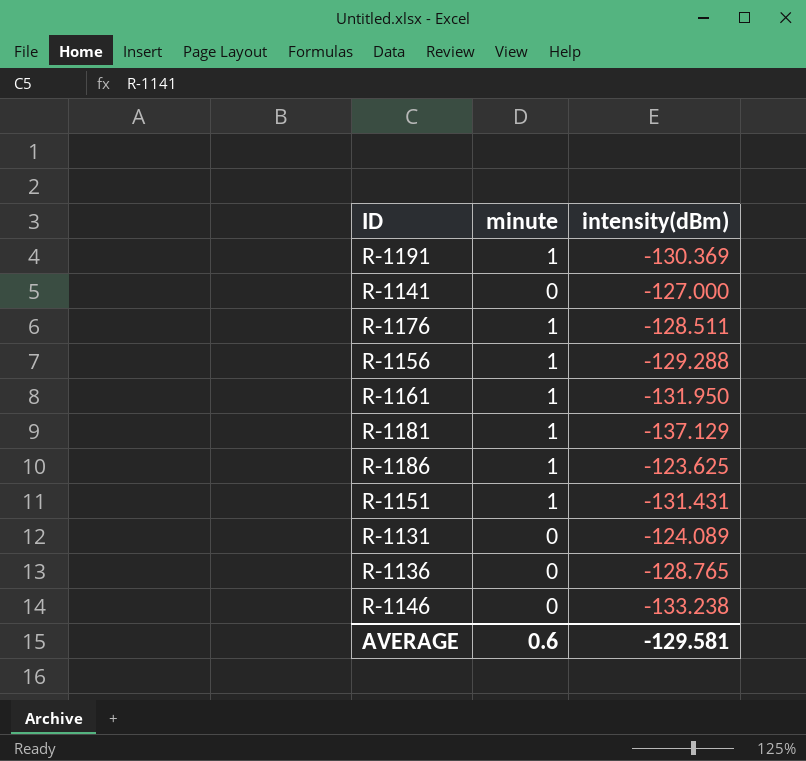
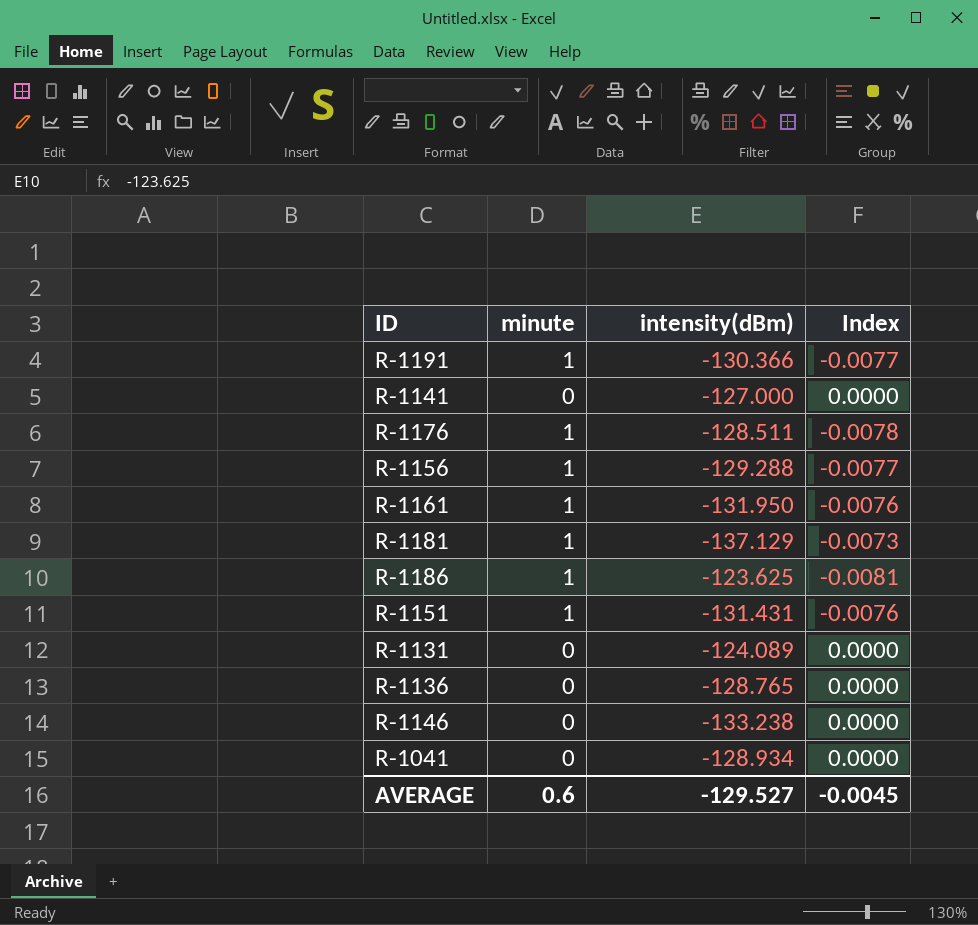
column Index | formula: none -> [minute] / [intensity(dBm)]
R-1191 | intensity(dBm): -130.369 -> -130.366
row R-1041: none -> 0 | -128.934 | 0.0000
AVERAGE | intensity(dBm): -129.581 -> -129.527

